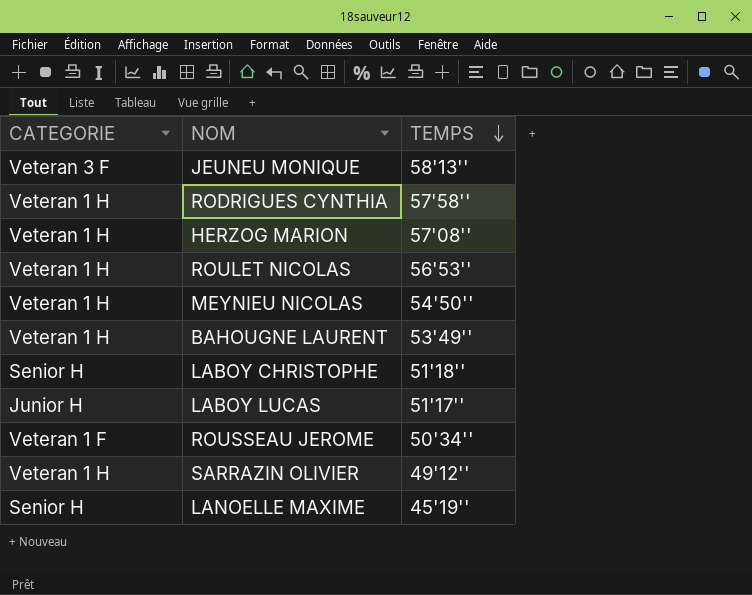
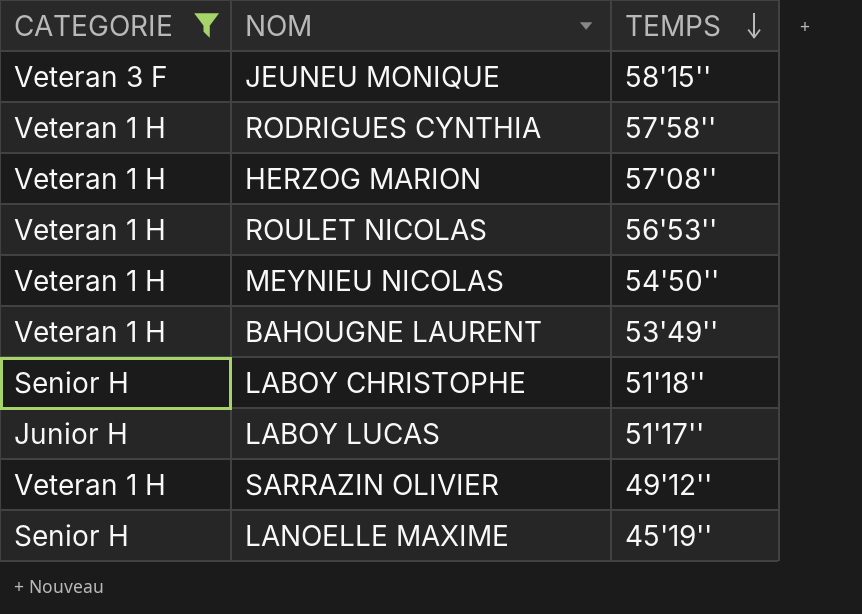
filter: none -> CATEGORIE != Veteran 1 F
JEUNEU MONIQUE | TEMPS: 58'13'' -> 58'15''

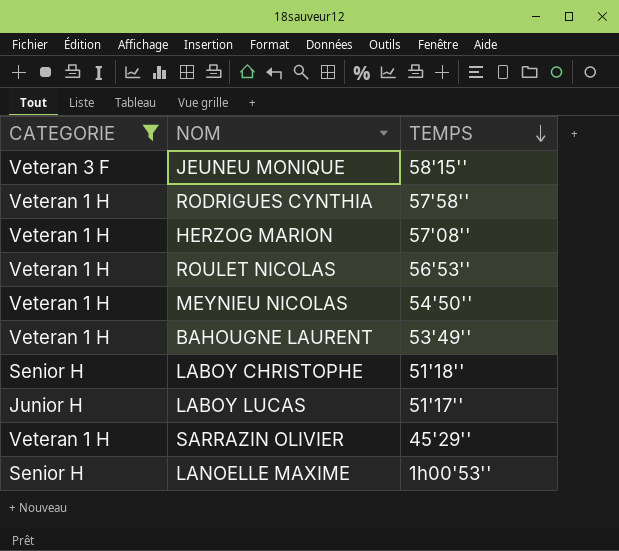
SARRAZIN OLIVIER | TEMPS: 49'12'' -> 45'29''
LANOELLE MAXIME | TEMPS: 45'19'' -> 1h00'53''

